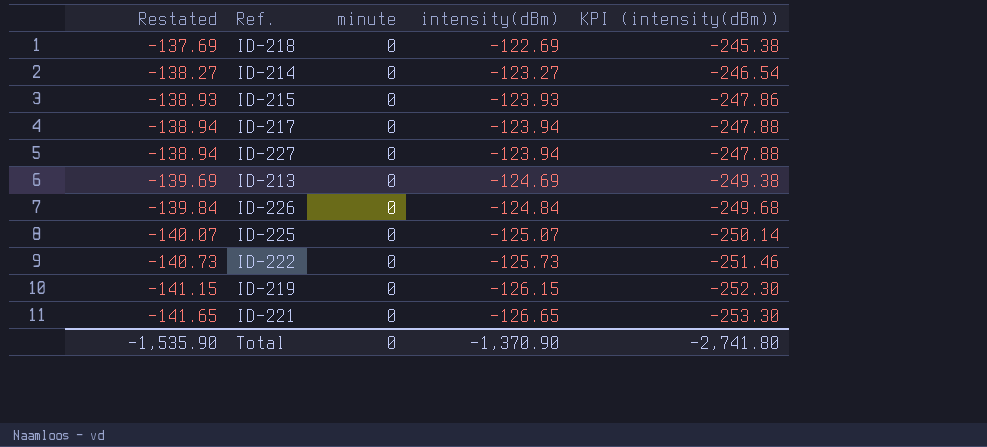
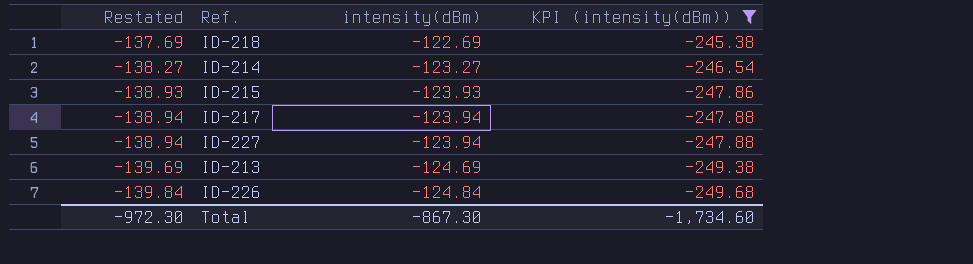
filter: none -> KPI (intensity(dBm)) >= -249.68
column minute | position: 3 -> none
Total | Restated: -1,535.90 -> -972.30
Total | intensity(dBm): -1,370.90 -> -867.30
Total | KPI (intensity(dBm)): -2,741.80 -> -1,734.60

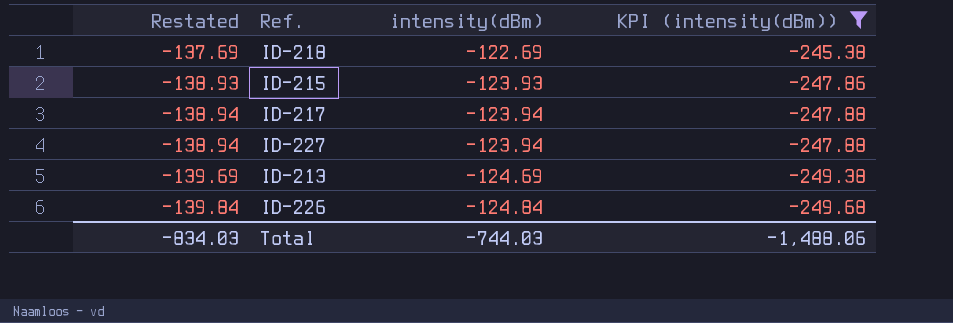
row ID-214: -138.27 | -123.27 | -246.54 -> none
Total | Restated: -972.30 -> -834.03
Total | intensity(dBm): -867.30 -> -744.03
Total | KPI (intensity(dBm)): -1,734.60 -> -1,488.06

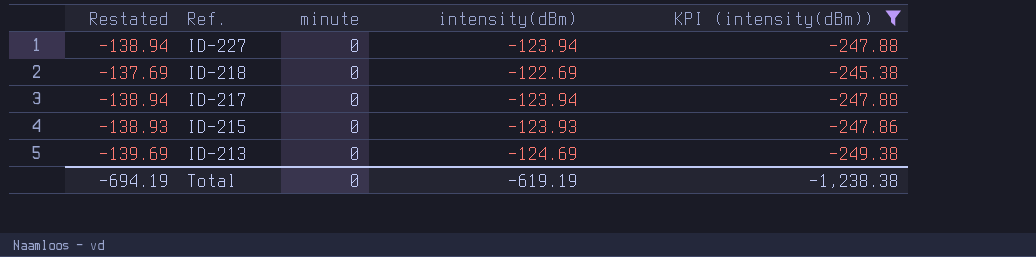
row order: Restated descending -> Ref. descending
column minute | position: none -> 3
row ID-226: -139.84 | -124.84 | -249.68 -> none
Total | Restated: -834.03 -> -694.19
Total | intensity(dBm): -744.03 -> -619.19
Total | KPI (intensity(dBm)): -1,488.06 -> -1,238.38

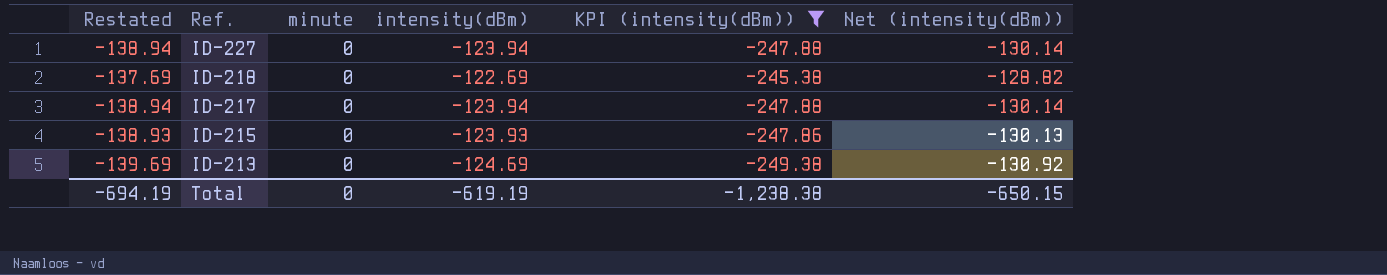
column Net (intensity(dBm)) | formula: none -> [intensity(dBm)] * 1.05

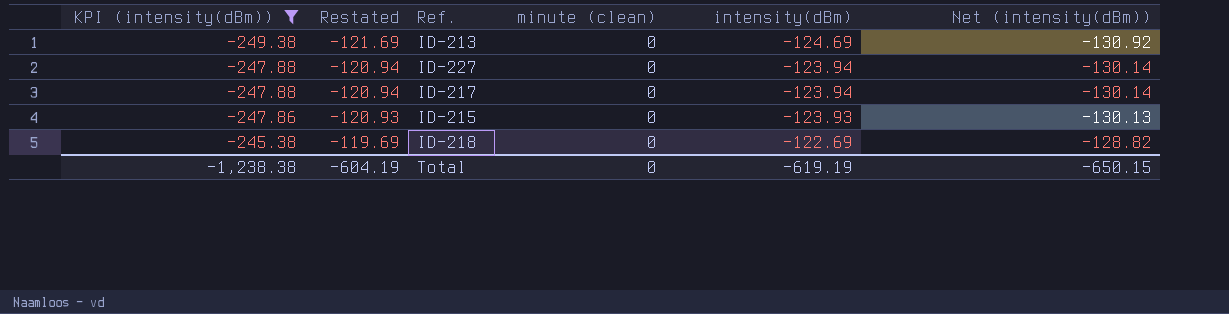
row order: Ref. descending -> KPI (intensity(dBm)) ascending
column KPI (intensity(dBm)) | position: 5 -> 1
column Restated | formula: [intensity(dBm)] - 15 -> [intensity(dBm)] + 3
column name: minute -> minute (clean)
Total | Restated: -694.19 -> -604.19

